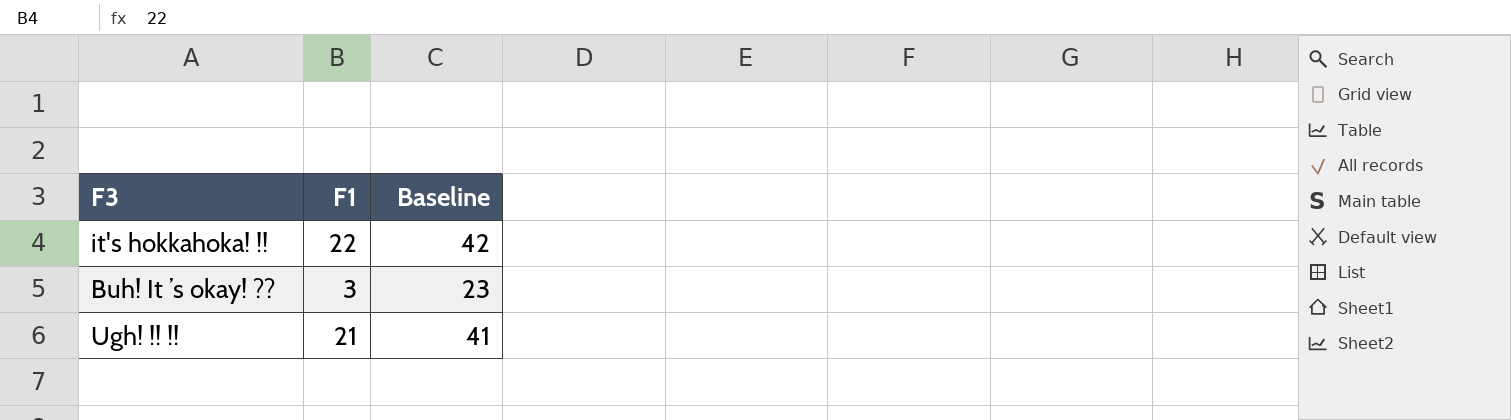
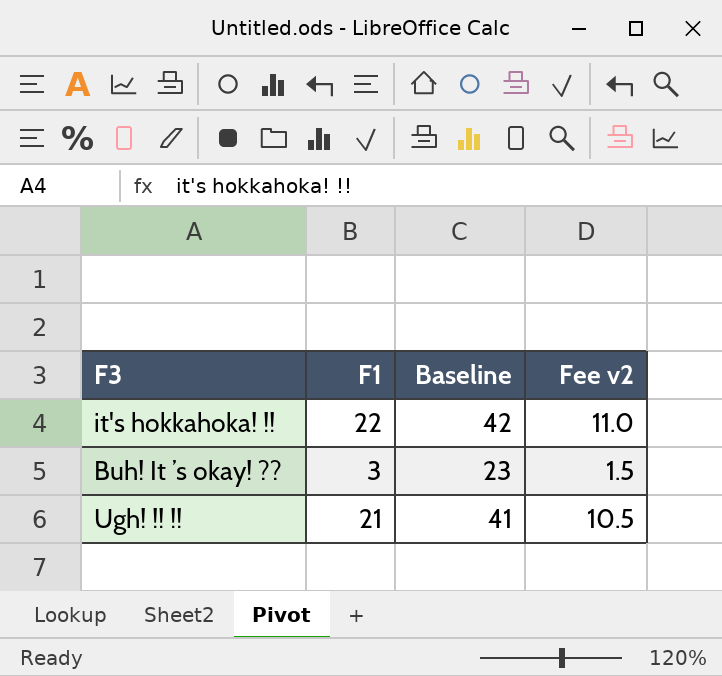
column Fee v2 | formula: none -> [F1] * 0.5

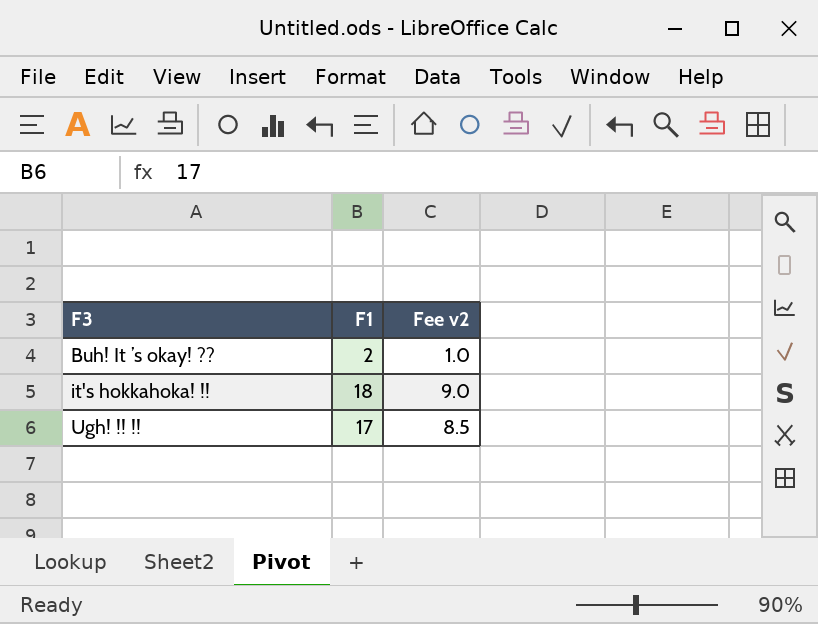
row order: none -> F3 ascending
column Baseline | formula: [F1] + 20 -> none
Buh! It ’s okay! ?? | F1: 3 -> 2
Buh! It ’s okay! ?? | Fee v2: 1.5 -> 1.0
it's hokkahoka! !! | F1: 22 -> 18
it's hokkahoka! !! | Fee v2: 11.0 -> 9.0
Ugh! !! !! | F1: 21 -> 17
Ugh! !! !! | Fee v2: 10.5 -> 8.5

